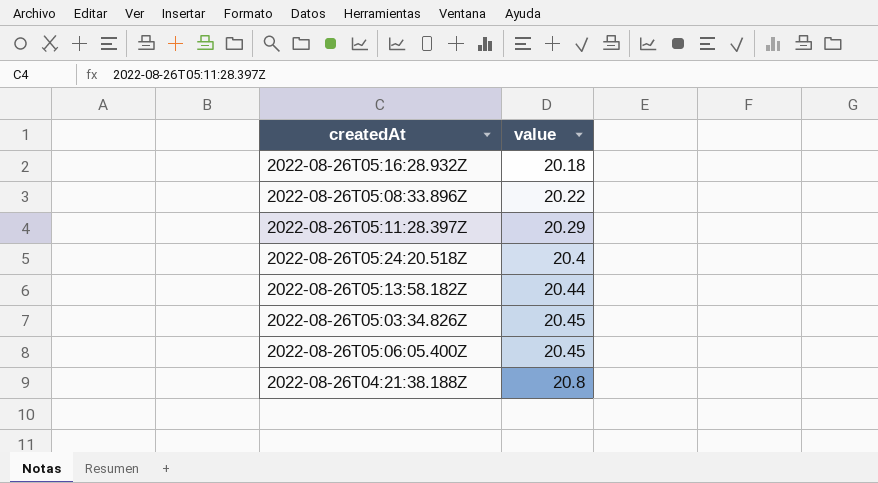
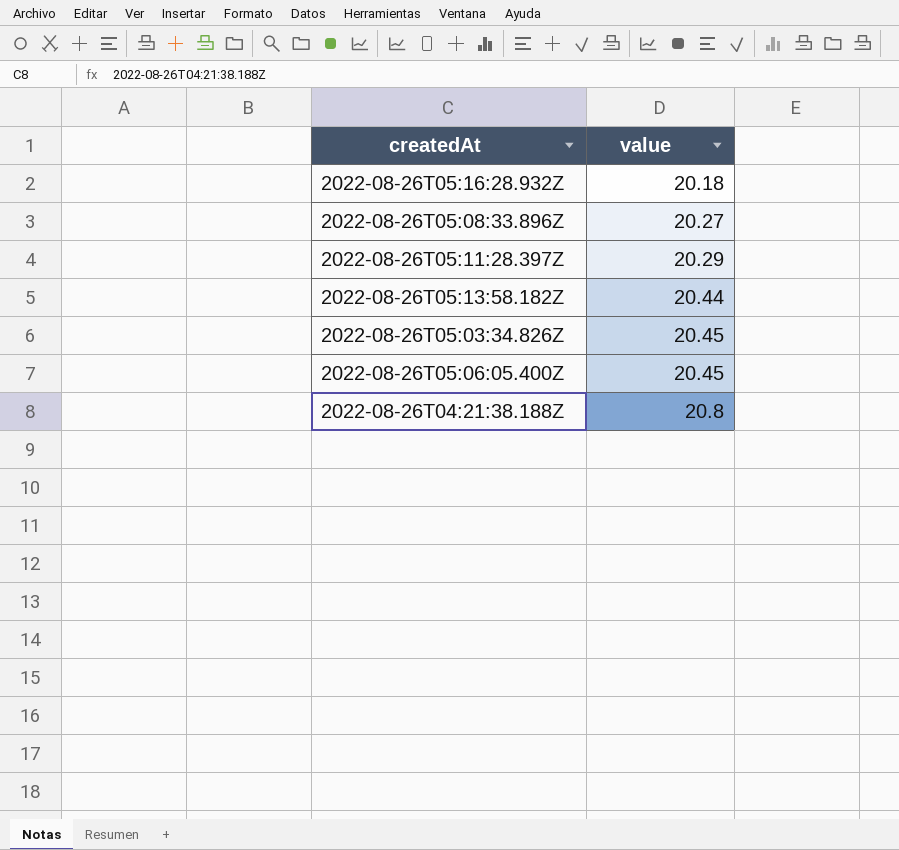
row 2022-08-26T05:24:20.518Z: 20.4 -> none
2022-08-26T05:08:33.896Z | value: 20.22 -> 20.27

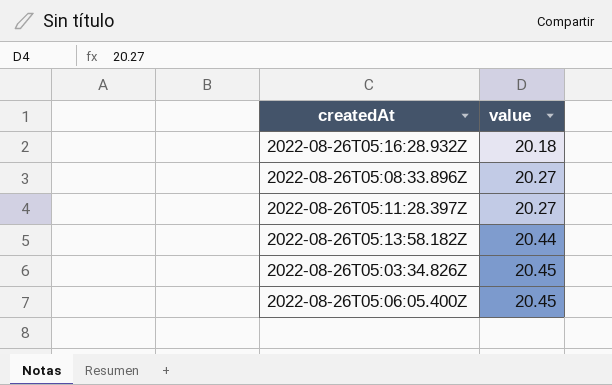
row 2022-08-26T04:21:38.188Z: 20.8 -> none
2022-08-26T05:11:28.397Z | value: 20.29 -> 20.27

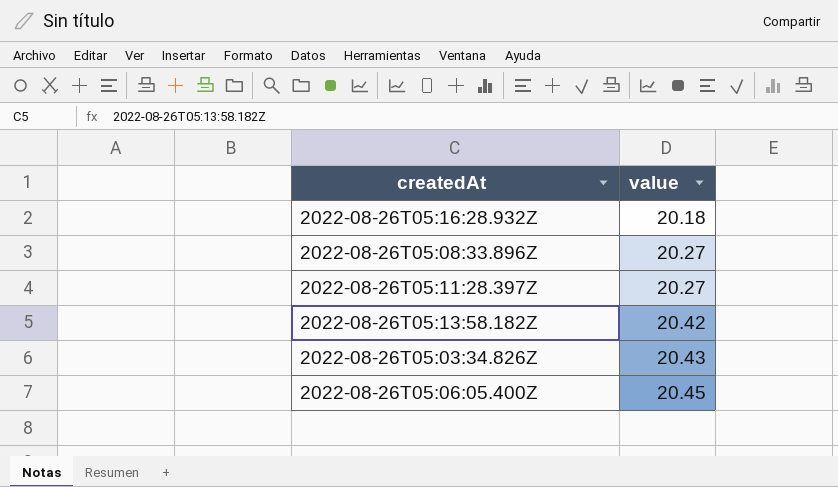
2022-08-26T05:13:58.182Z | value: 20.44 -> 20.42
2022-08-26T05:03:34.826Z | value: 20.45 -> 20.43

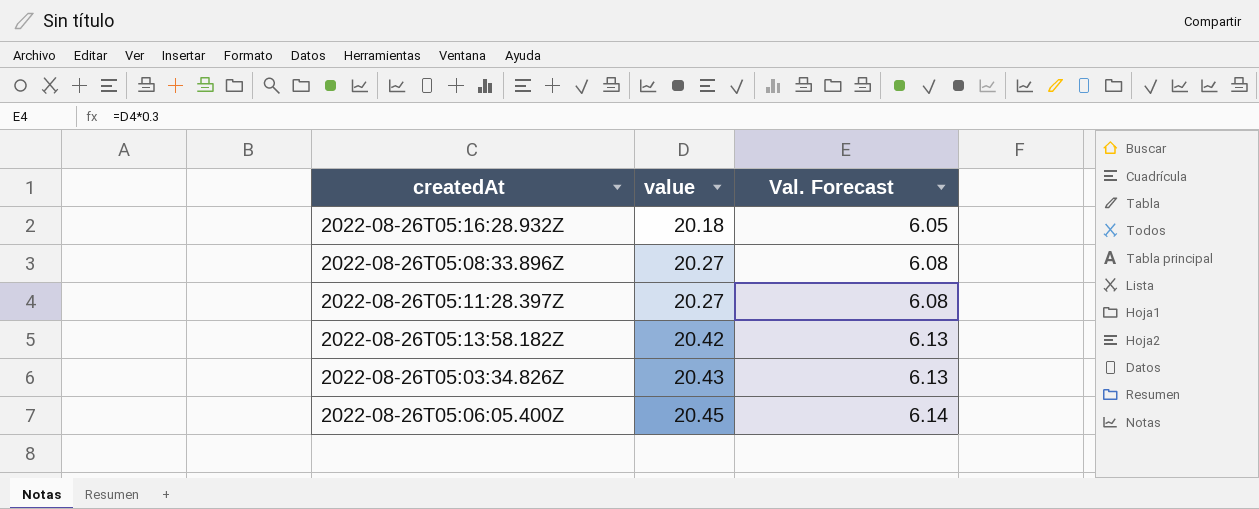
column Val. Forecast | formula: none -> [value] * 0.3

